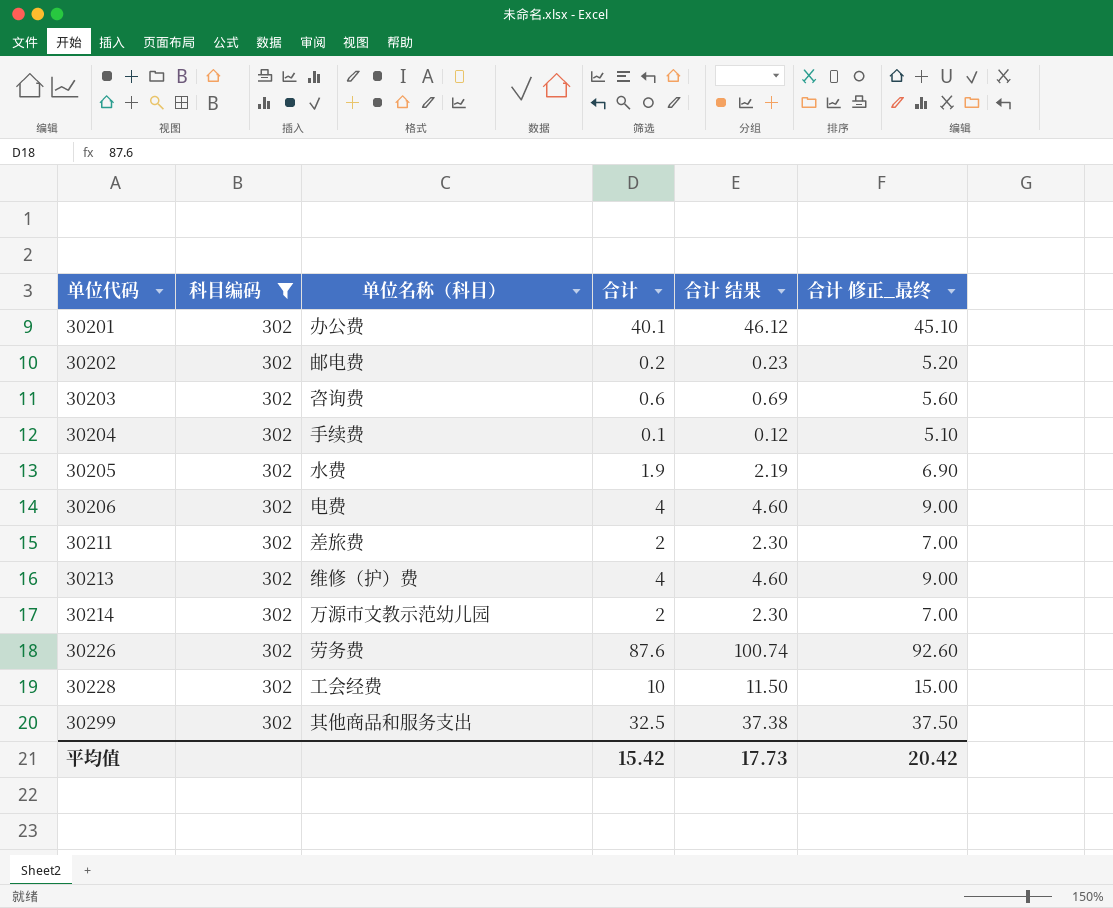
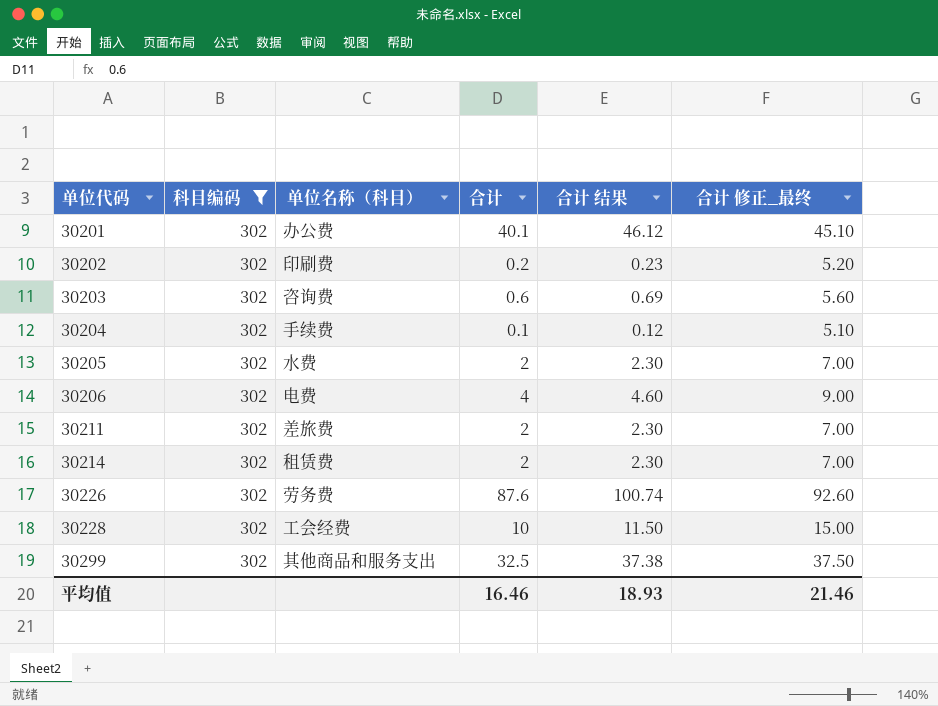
row 30213: 302 | 维修（护）费 | 4 | 4.60 | 9.00 -> none
30202 | 单位名称（科目）: 邮电费 -> 印刷费
30205 | 合计: 1.9 -> 2
30205 | 合计 结果: 2.19 -> 2.30
30205 | 合计 修正_最终: 6.90 -> 7.00
30214 | 单位名称（科目）: 万源市文教示范幼儿园 -> 租赁费
平均值 | 合计: 15.42 -> 16.46
平均值 | 合计 结果: 17.73 -> 18.93
平均值 | 合计 修正_最终: 20.42 -> 21.46

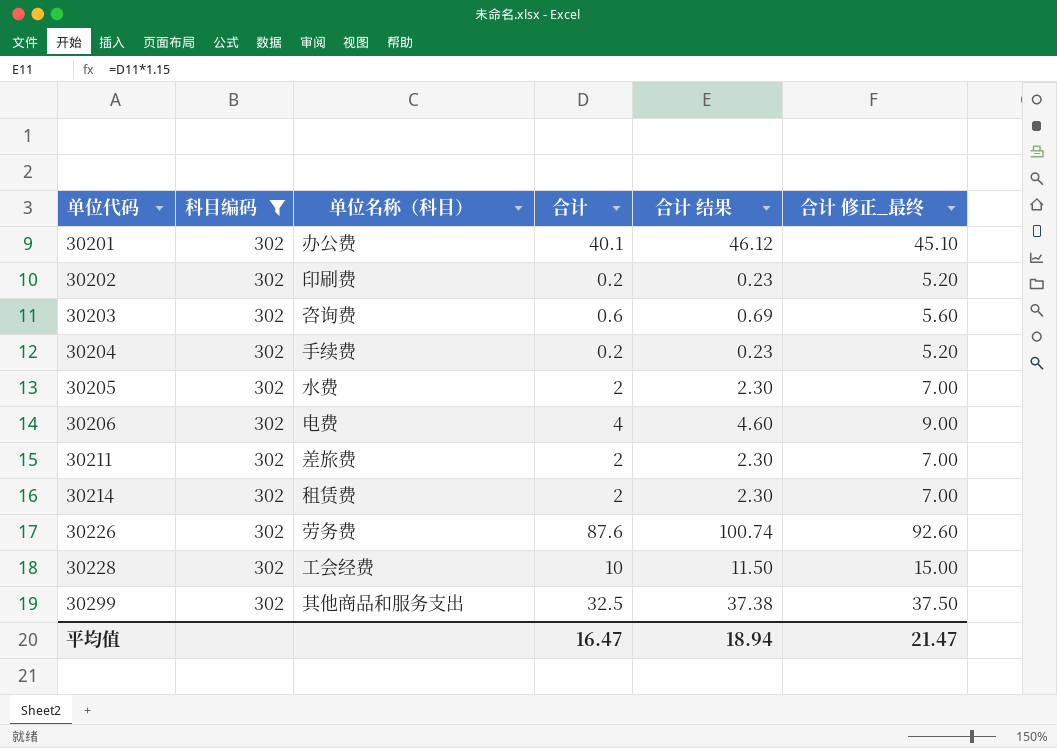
30204 | 合计: 0.1 -> 0.2
30204 | 合计 结果: 0.12 -> 0.23
30204 | 合计 修正_最终: 5.10 -> 5.20
平均值 | 合计: 16.46 -> 16.47
平均值 | 合计 结果: 18.93 -> 18.94
平均值 | 合计 修正_最终: 21.46 -> 21.47

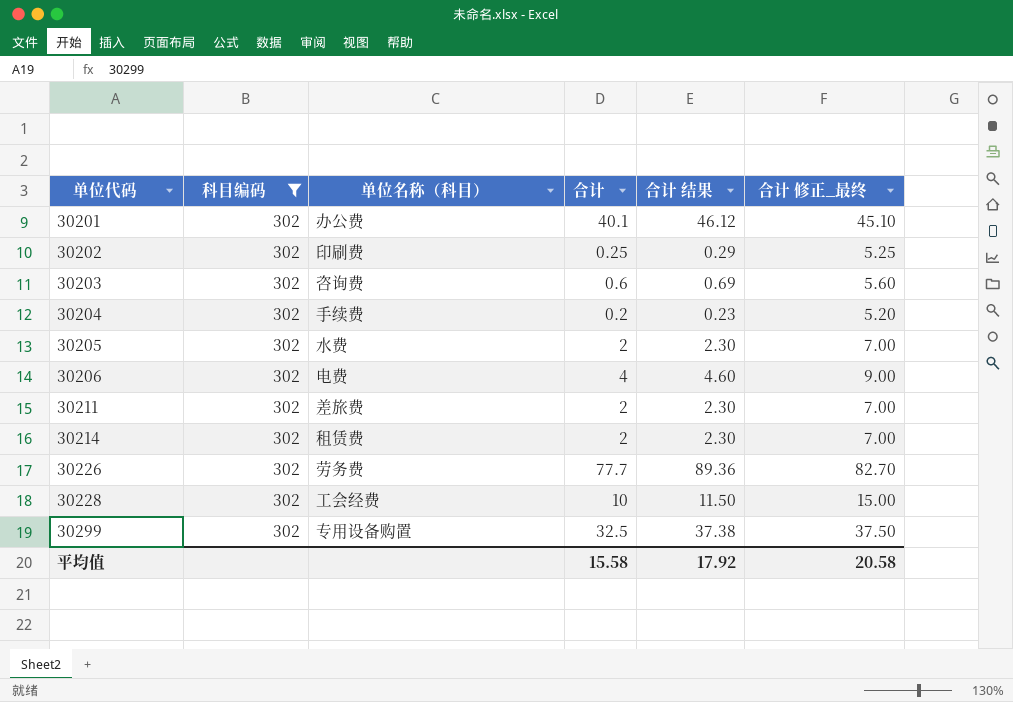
30202 | 合计: 0.2 -> 0.25
30202 | 合计 结果: 0.23 -> 0.29
30202 | 合计 修正_最终: 5.20 -> 5.25
30226 | 合计: 87.6 -> 77.7
30226 | 合计 结果: 100.74 -> 89.36
30226 | 合计 修正_最终: 92.60 -> 82.70
30299 | 单位名称（科目）: 其他商品和服务支出 -> 专用设备购置
平均值 | 合计: 16.47 -> 15.58
平均值 | 合计 结果: 18.94 -> 17.92
平均值 | 合计 修正_最终: 21.47 -> 20.58

